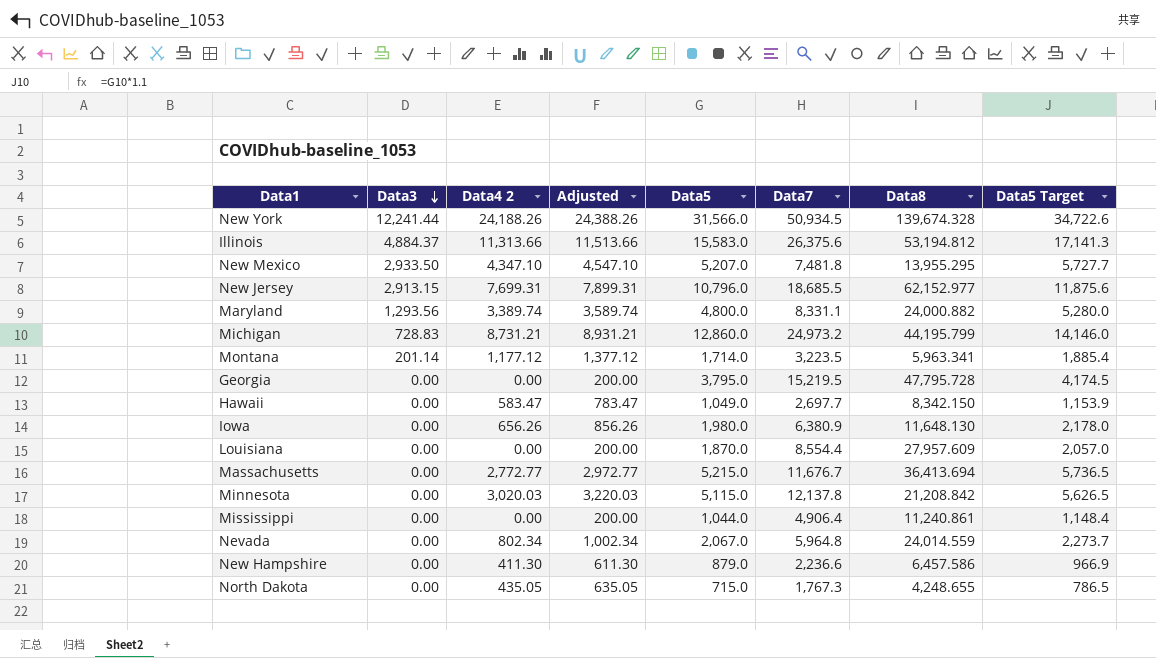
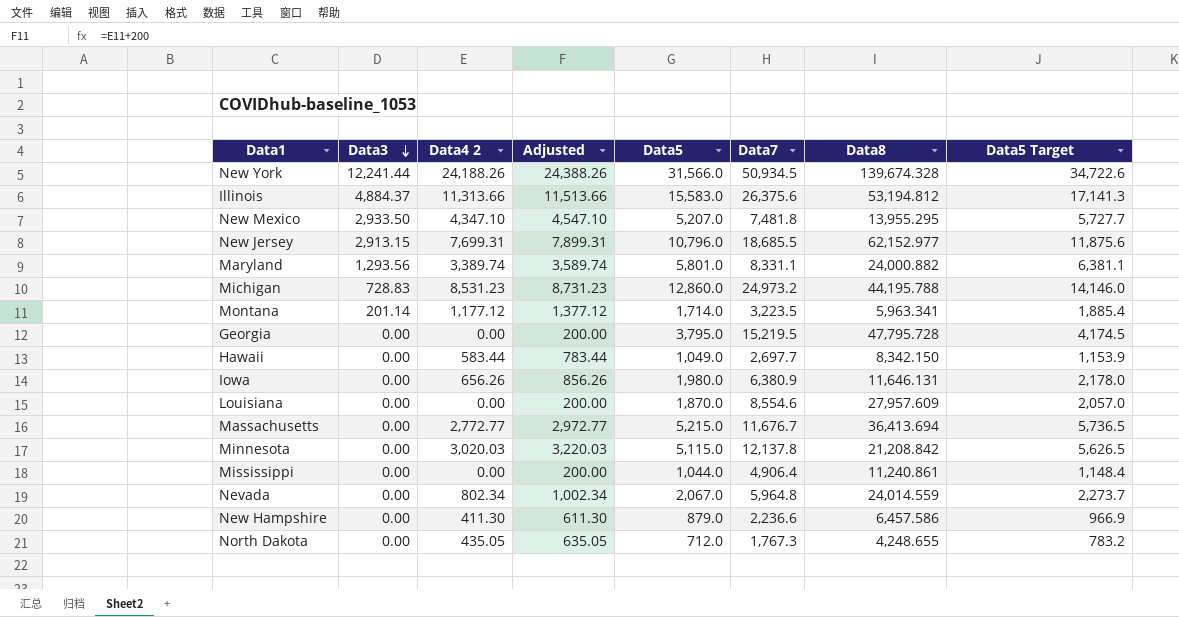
Maryland | Data5: 4,800.0 -> 5,801.0
Maryland | Data5 Target: 5,280.0 -> 6,381.1
Michigan | Data4 2: 8,731.21 -> 8,531.23
Michigan | Adjusted: 8,931.21 -> 8,731.23
Michigan | Data8: 44,195.799 -> 44,195.788
Hawaii | Data4 2: 583.47 -> 583.44
Hawaii | Adjusted: 783.47 -> 783.44
Iowa | Data8: 11,648.130 -> 11,646.131
Louisiana | Data7: 8,554.4 -> 8,554.6
North Dakota | Data5: 715.0 -> 712.0
North Dakota | Data5 Target: 786.5 -> 783.2

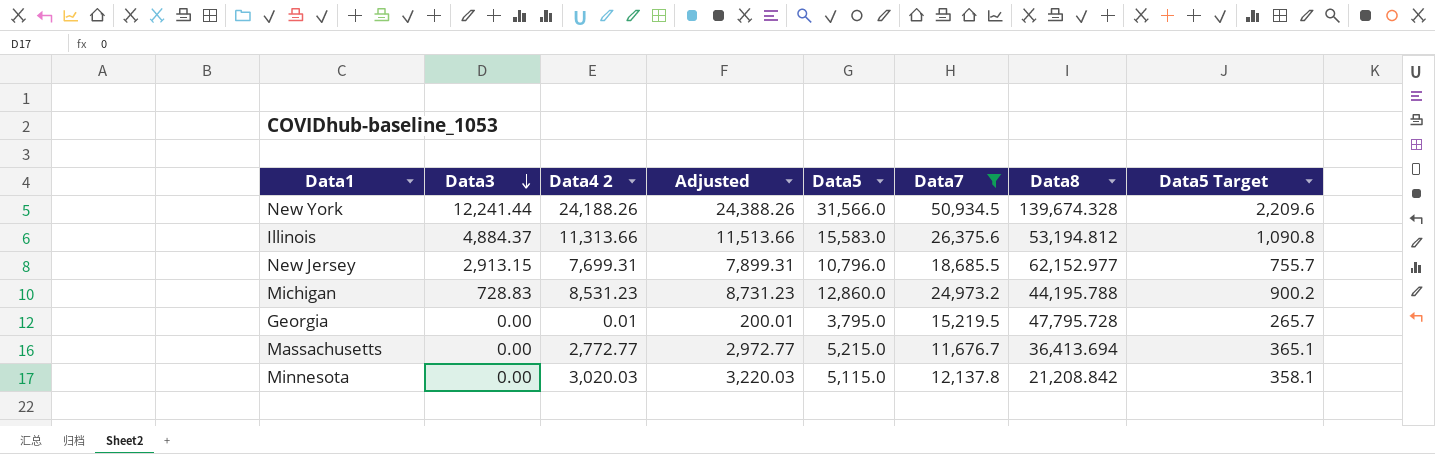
filter: none -> Data7 >= 11,676.7
column Data5 Target | formula: [Data5] * 1.1 -> [Data5] * 0.07
Georgia | Data4 2: 0.00 -> 0.01
Georgia | Adjusted: 200.00 -> 200.01

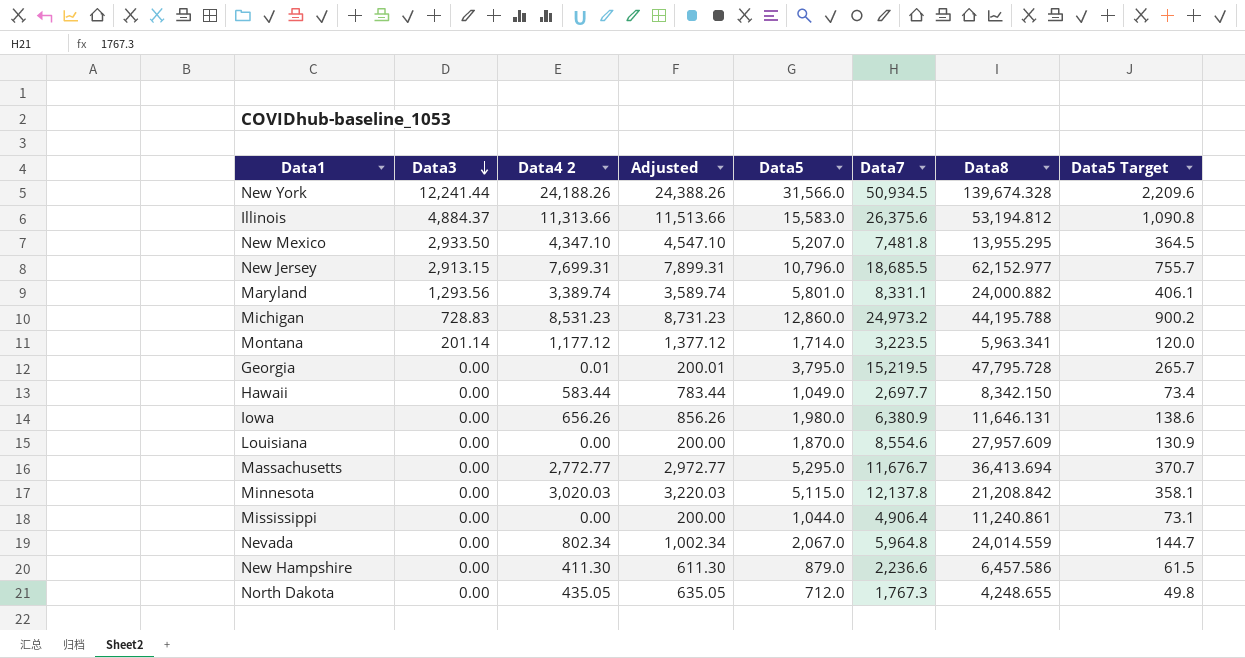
filter: Data7 >= 11,676.7 -> none
Massachusetts | Data5: 5,215.0 -> 5,295.0
Massachusetts | Data5 Target: 365.1 -> 370.7

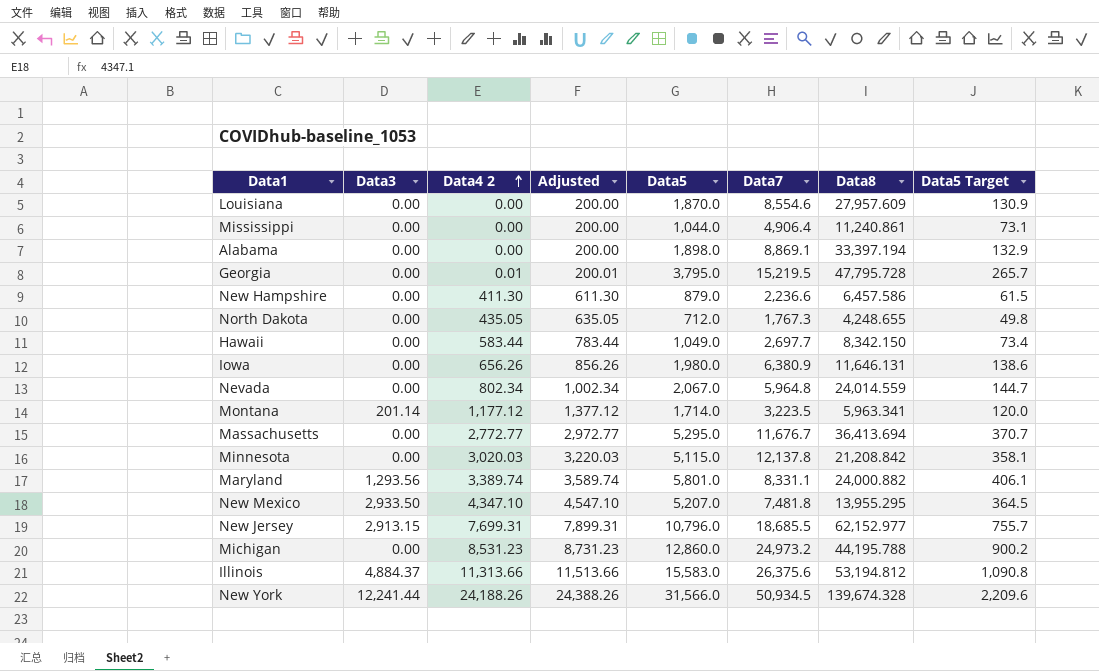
row order: Data3 descending -> Data4 2 ascending
row Alabama: none -> 0.00 | 0.00 | 200.00 | 1,898.0 | 8,869.1 | 33,397.194 | 132.9
Michigan | Data3: 728.83 -> 0.00

